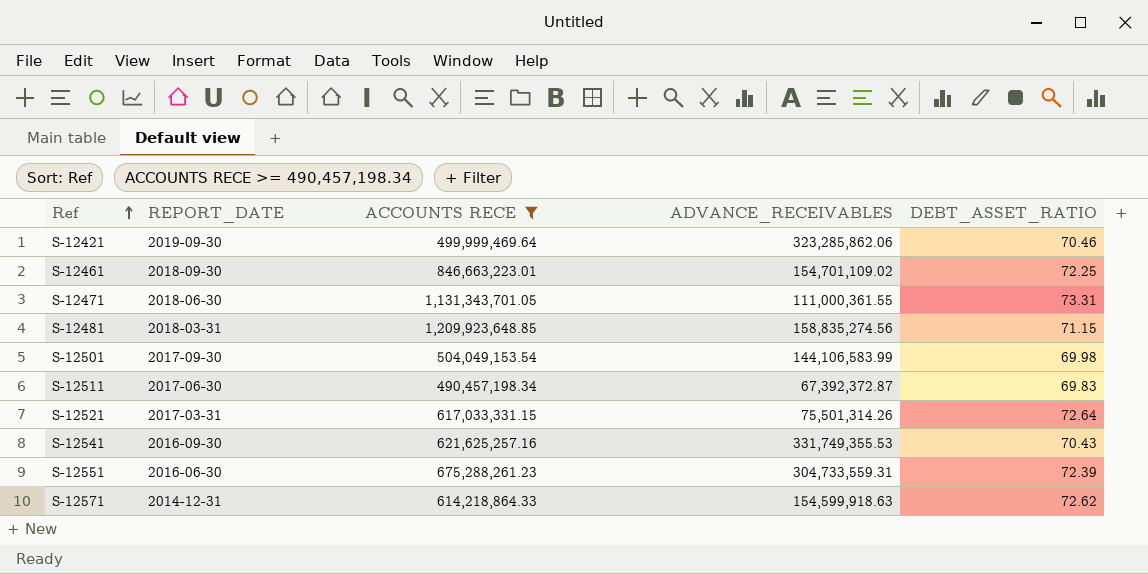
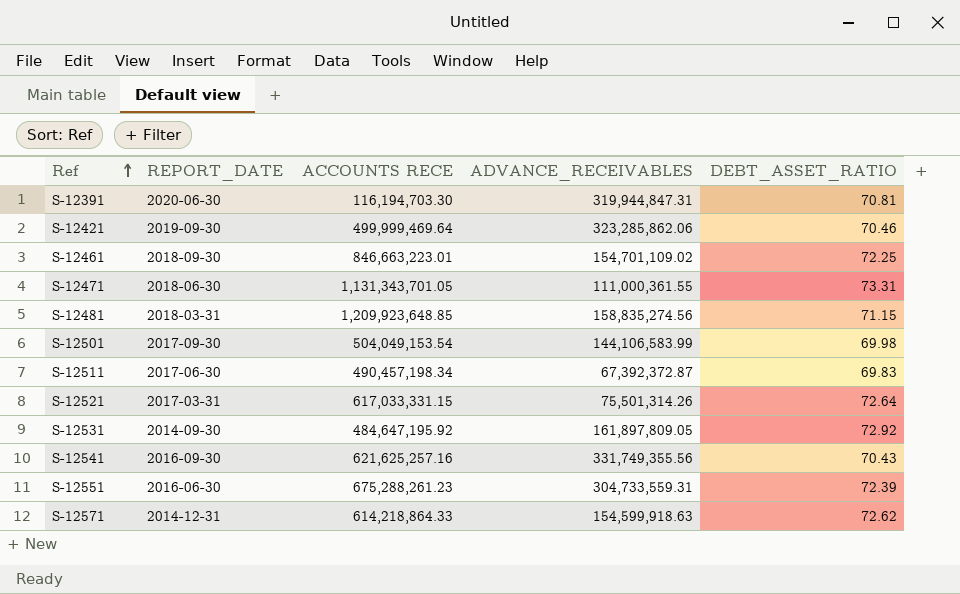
filter: ACCOUNTS RECE >= 490,457,198.34 -> none
S-12541 | ADVANCE_RECEIVABLES: 331,749,355.53 -> 331,749,355.56

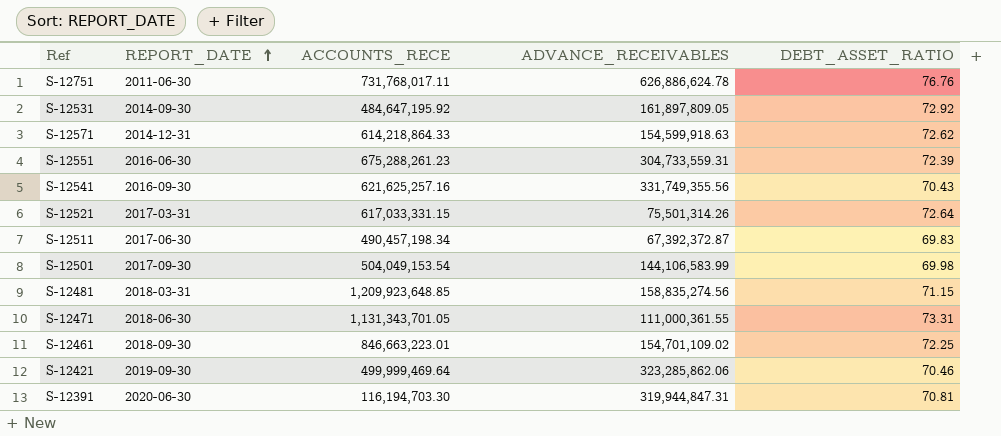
row order: Ref ascending -> REPORT_DATE ascending
column name: ACCOUNTS RECE -> ACCOUNTS_RECE
row S-12751: none -> 2011-06-30 | 731,768,017.11 | 626,886,624.78 | 76.76

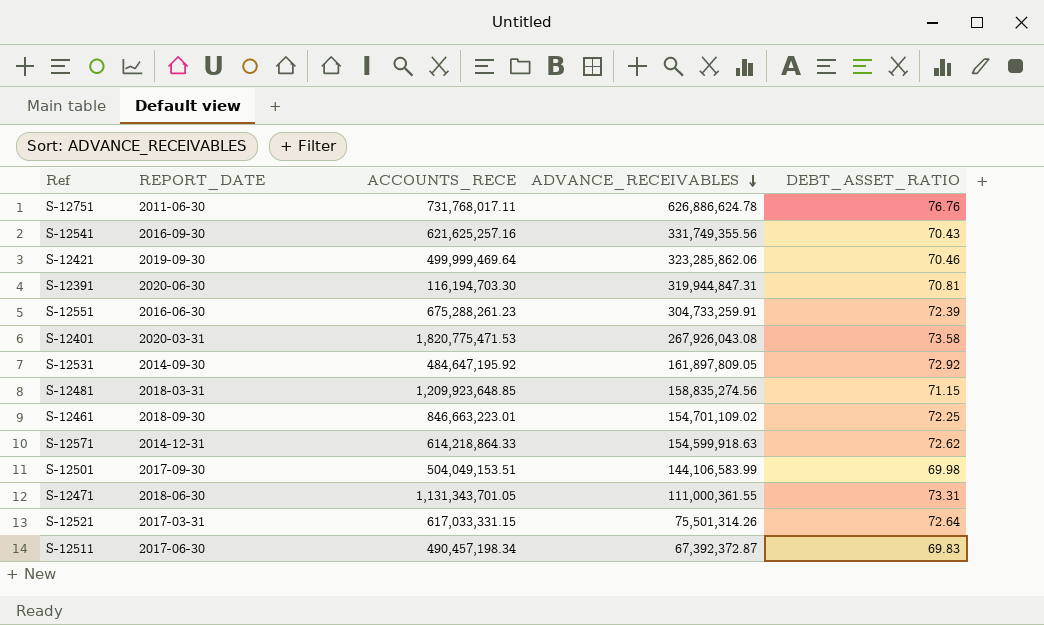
row order: REPORT_DATE ascending -> ADVANCE_RECEIVABLES descending
S-12551 | ADVANCE_RECEIVABLES: 304,733,559.31 -> 304,733,259.91
row S-12401: none -> 2020-03-31 | 1,820,775,471.53 | 267,926,043.08 | 73.58
S-12501 | ACCOUNTS_RECE: 504,049,153.54 -> 504,049,153.51

